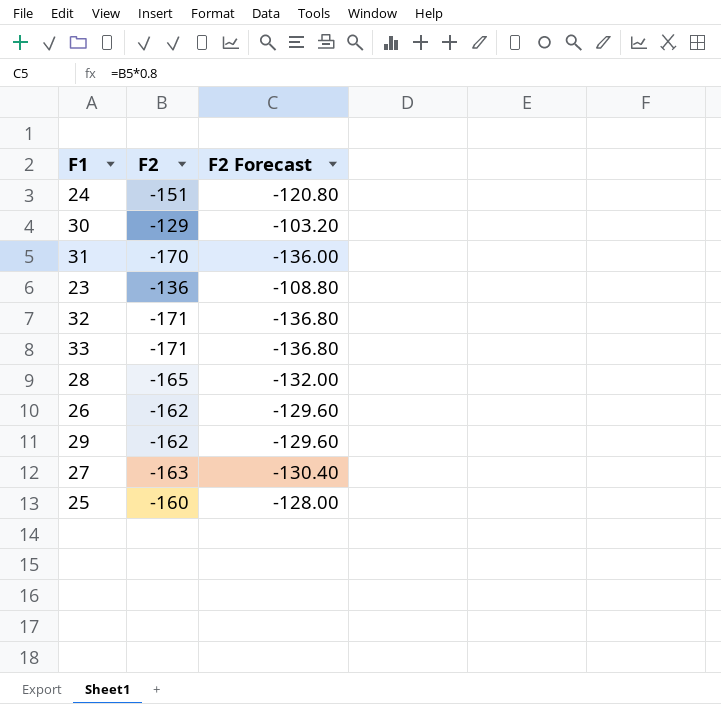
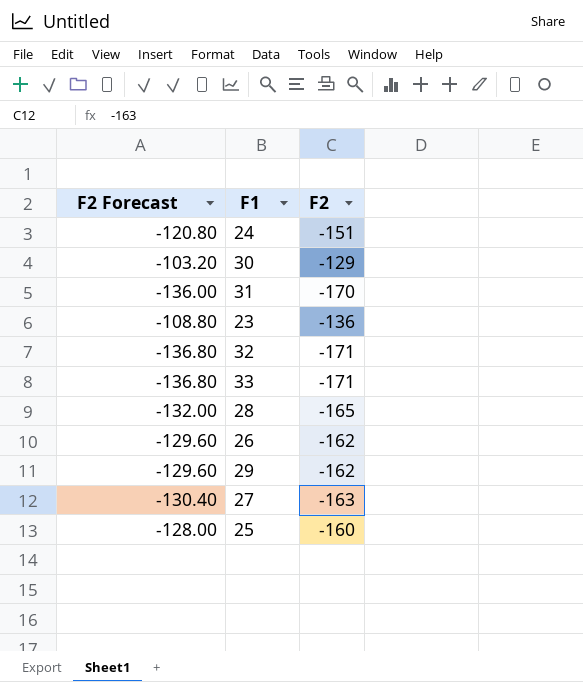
column F2 Forecast | position: 3 -> 1

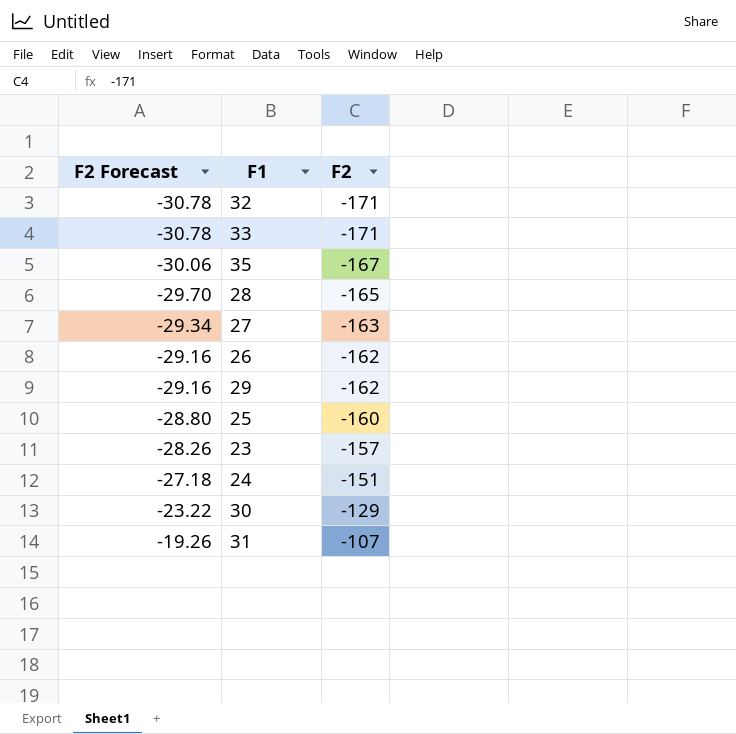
row order: none -> F2 Forecast ascending
column F2 Forecast | formula: [F2] * 0.8 -> [F2] * 0.18
row 35: none -> -30.06 | -167
23 | F2: -136 -> -157
31 | F2: -170 -> -107

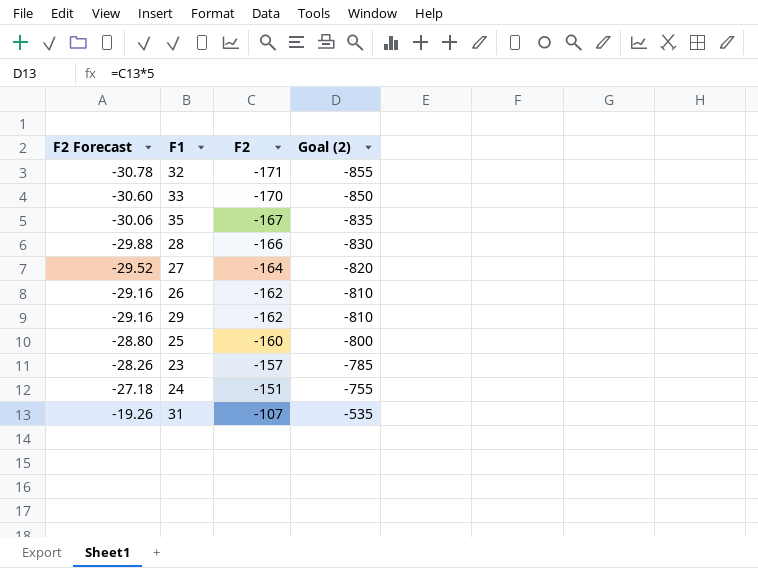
column Goal (2) | formula: none -> [F2] * 5
row 30: -23.22 | -129 -> none
33 | F2 Forecast: -30.78 -> -30.60
33 | F2: -171 -> -170
28 | F2 Forecast: -29.70 -> -29.88
28 | F2: -165 -> -166
27 | F2 Forecast: -29.34 -> -29.52
27 | F2: -163 -> -164

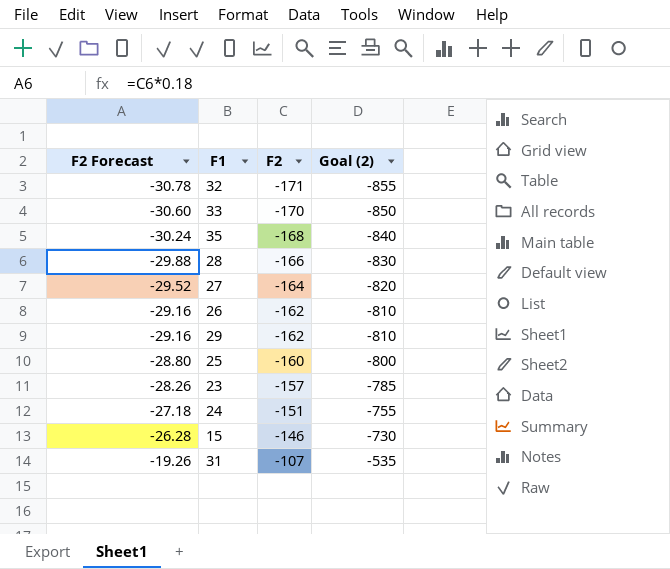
35 | F2 Forecast: -30.06 -> -30.24
35 | F2: -167 -> -168
35 | Goal (2): -835 -> -840
row 15: none -> -26.28 | -146 | -730

